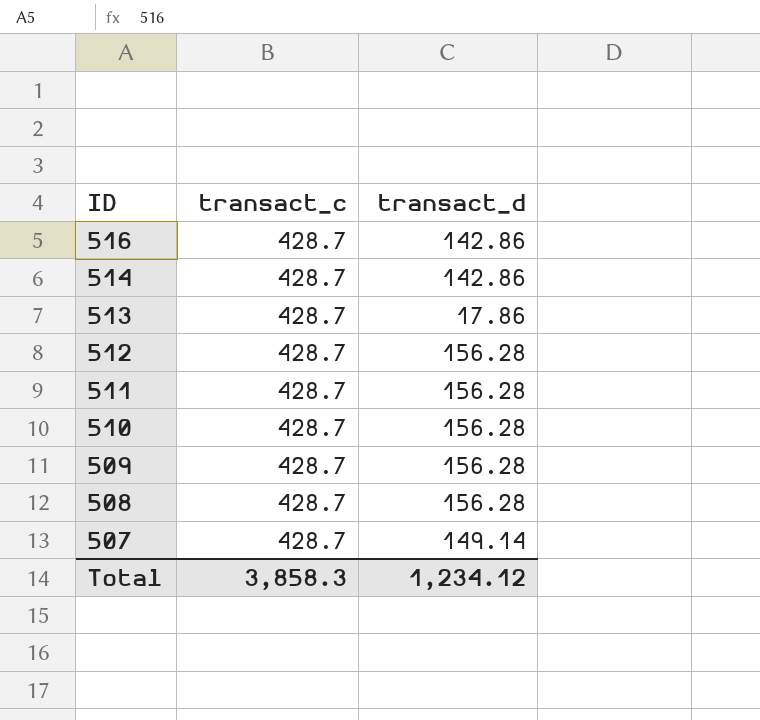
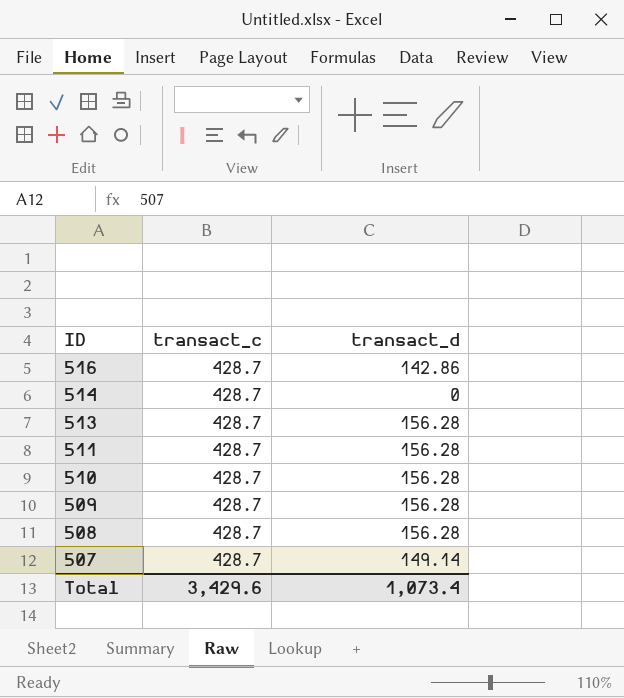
row 512: 428.7 | 156.28 -> none
514 | transact_d: 142.86 -> 0
513 | transact_d: 17.86 -> 156.28
Total | transact_c: 3,858.3 -> 3,429.6
Total | transact_d: 1,234.12 -> 1,073.4

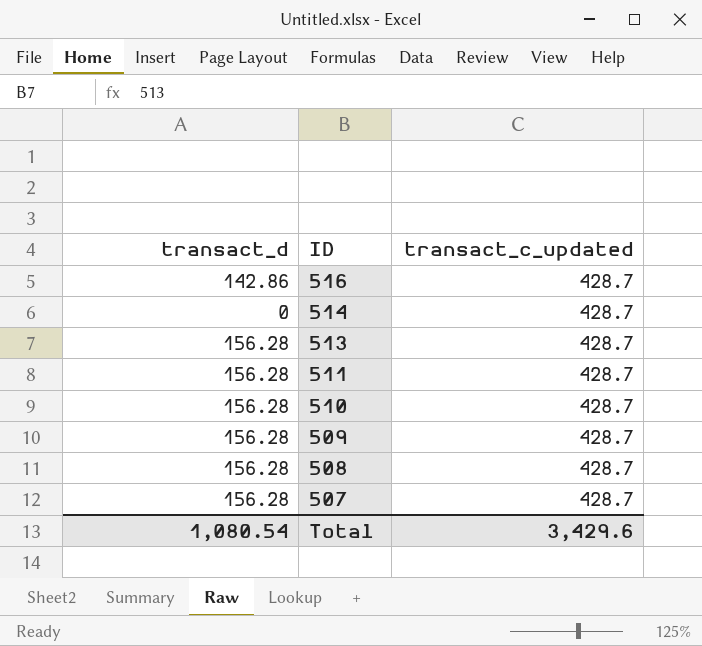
column transact_d | position: 3 -> 1
column name: transact_c -> transact_c_updated
507 | transact_d: 149.14 -> 156.28
Total | transact_d: 1,073.4 -> 1,080.54

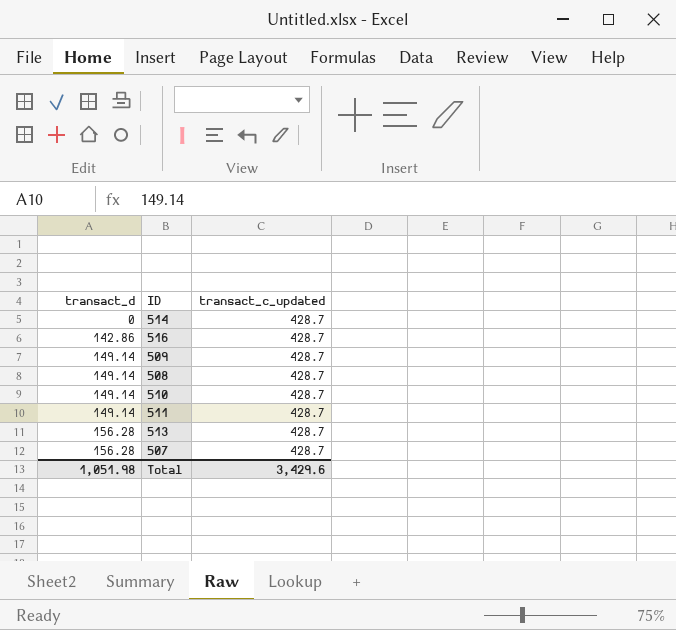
row order: ID descending -> transact_d ascending
509 | transact_d: 156.28 -> 149.14
508 | transact_d: 156.28 -> 149.14
510 | transact_d: 156.28 -> 149.14
511 | transact_d: 156.28 -> 149.14
Total | transact_d: 1,080.54 -> 1,051.98

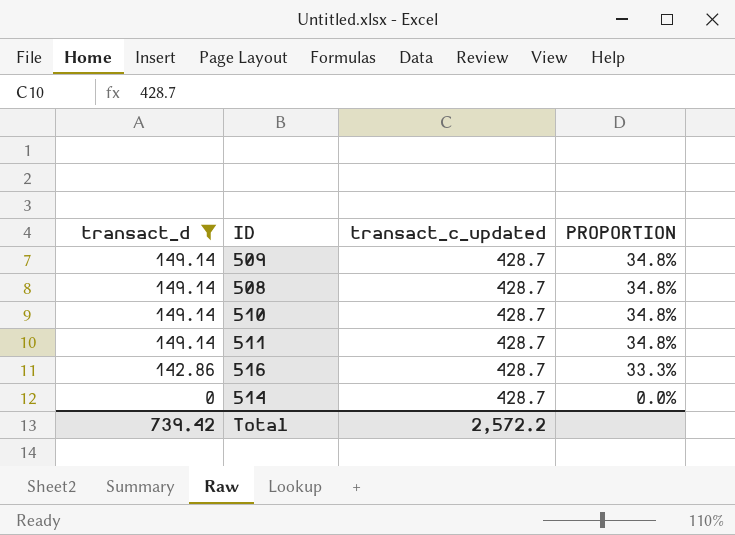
filter: none -> transact_d != 156.28
row order: transact_d ascending -> transact_d descending
column PROPORTION | formula: none -> [transact_d] / [transact_c_updated]
Total | transact_d: 1,051.98 -> 739.42
Total | transact_c_updated: 3,429.6 -> 2,572.2

